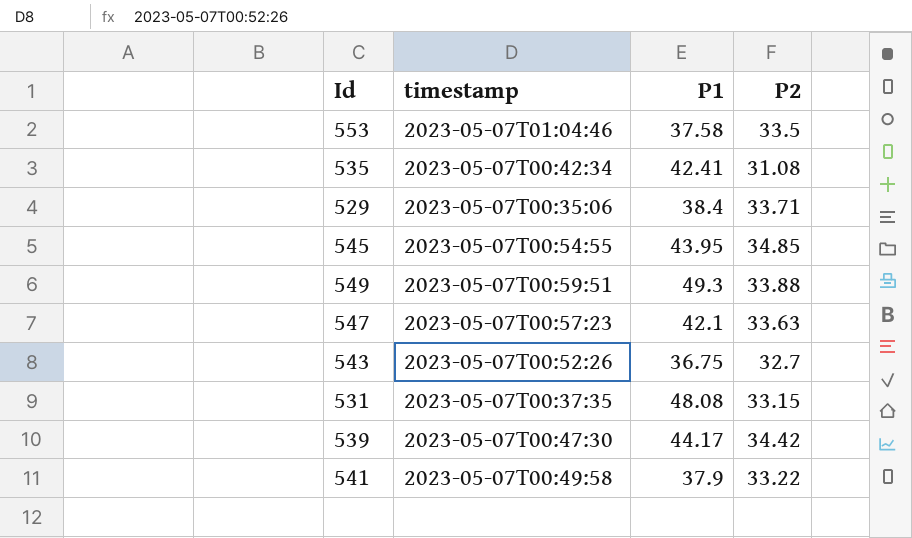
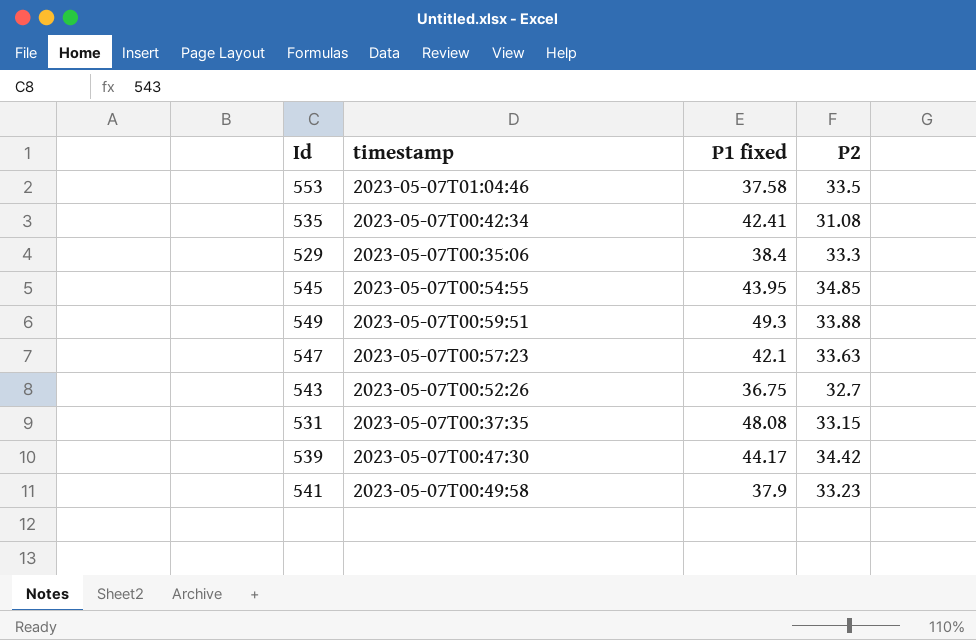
column name: P1 -> P1 fixed
529 | P2: 33.71 -> 33.3
541 | P2: 33.22 -> 33.23

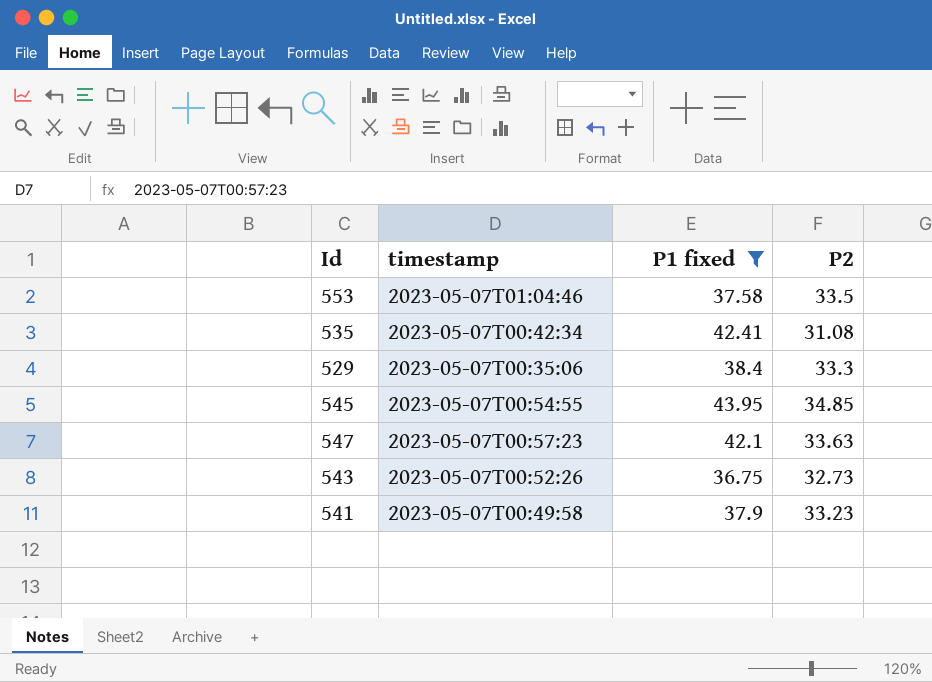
filter: none -> P1 fixed <= 43.95
543 | P2: 32.7 -> 32.73

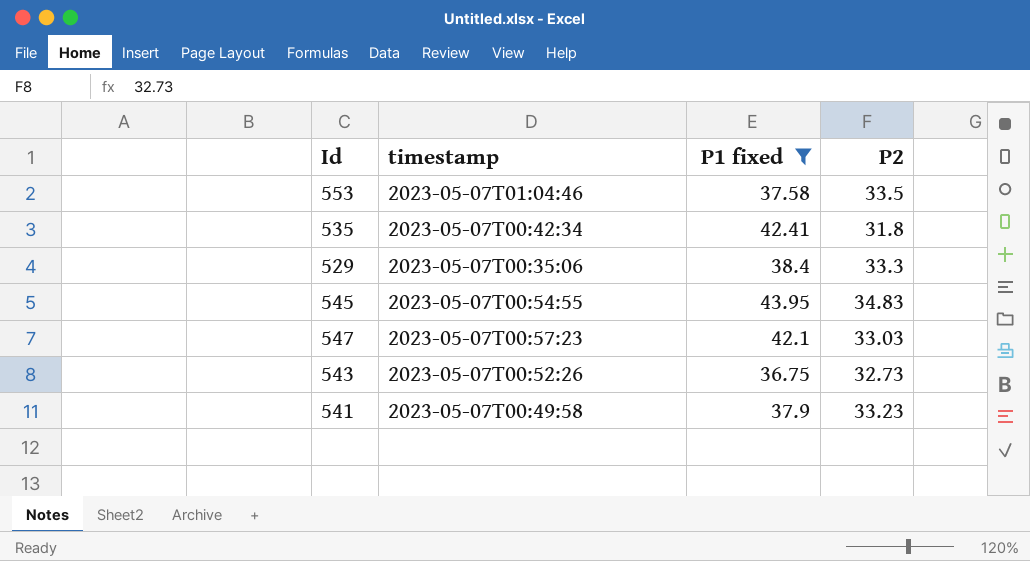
535 | P2: 31.08 -> 31.8
545 | P2: 34.85 -> 34.83
547 | P2: 33.63 -> 33.03

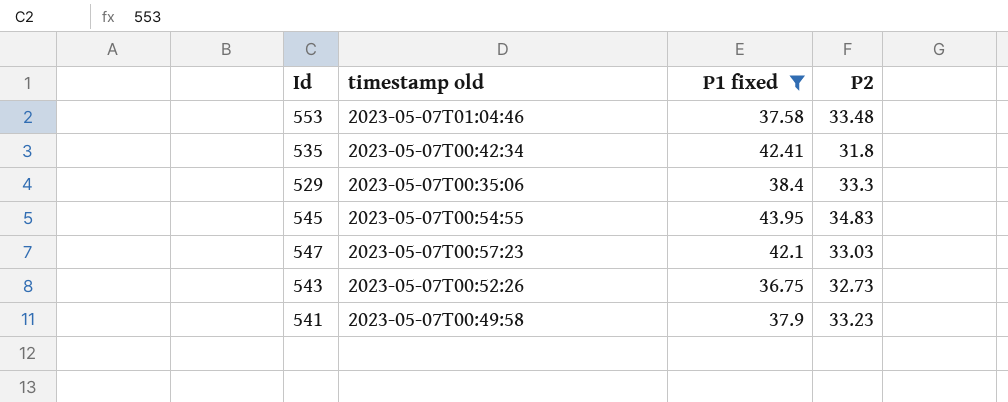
column name: timestamp -> timestamp old
553 | P2: 33.5 -> 33.48

